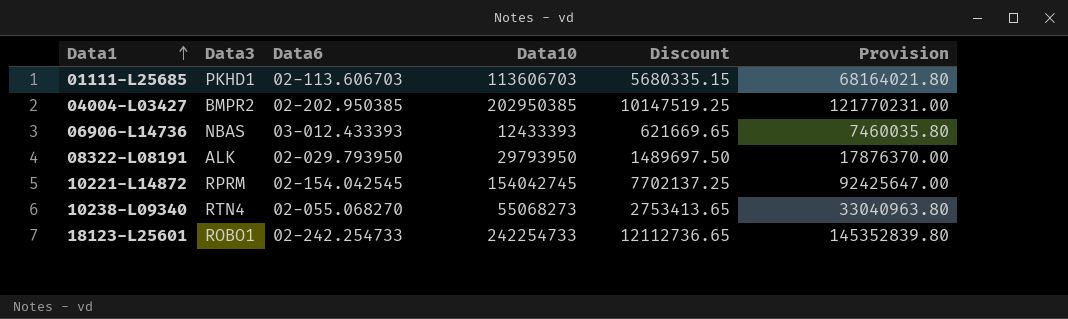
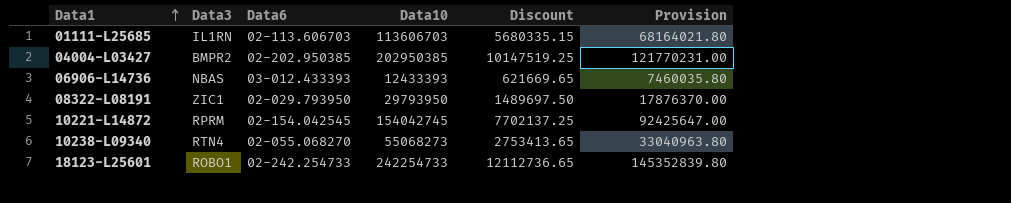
01111-L25685 | Data3: PKHD1 -> IL1RN
08322-L08191 | Data3: ALK -> ZIC1

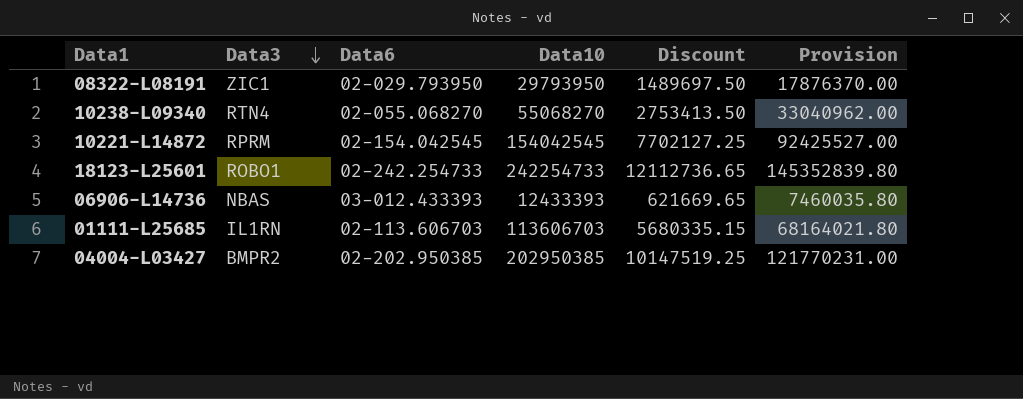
row order: Data1 ascending -> Data3 descending
10238-L09340 | Data10: 55068273 -> 55068270
10238-L09340 | Discount: 2753413.65 -> 2753413.50
10238-L09340 | Provision: 33040963.80 -> 33040962.00
10221-L14872 | Data10: 154042745 -> 154042545
10221-L14872 | Discount: 7702137.25 -> 7702127.25
10221-L14872 | Provision: 92425647.00 -> 92425527.00

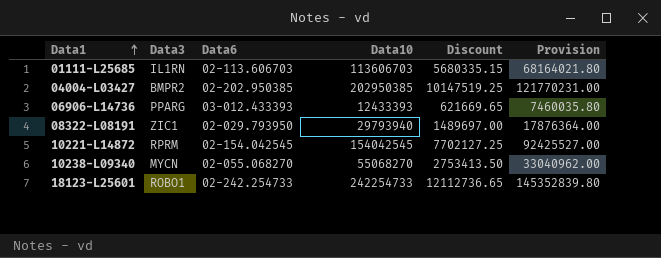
row order: Data3 descending -> Data1 ascending
06906-L14736 | Data3: NBAS -> PPARG
08322-L08191 | Data10: 29793950 -> 29793940
08322-L08191 | Discount: 1489697.50 -> 1489697.00
08322-L08191 | Provision: 17876370.00 -> 17876364.00
10238-L09340 | Data3: RTN4 -> MYCN

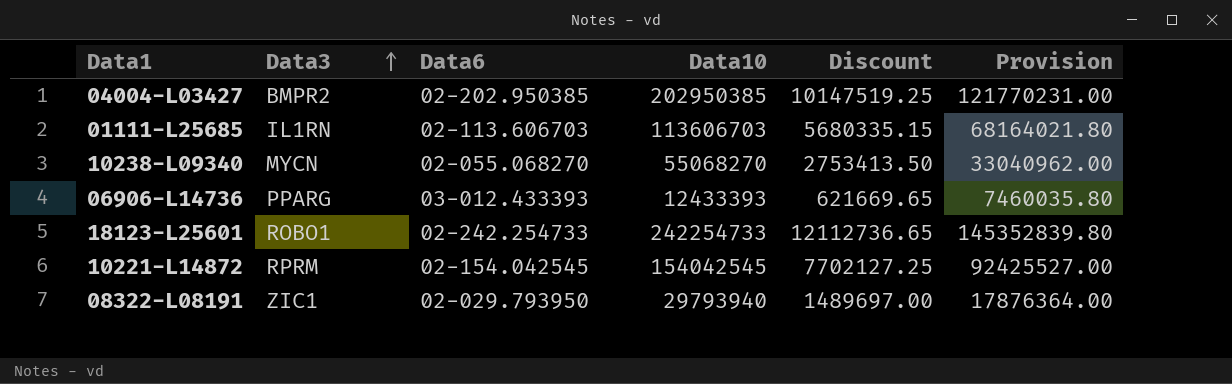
row order: Data1 ascending -> Data3 ascending

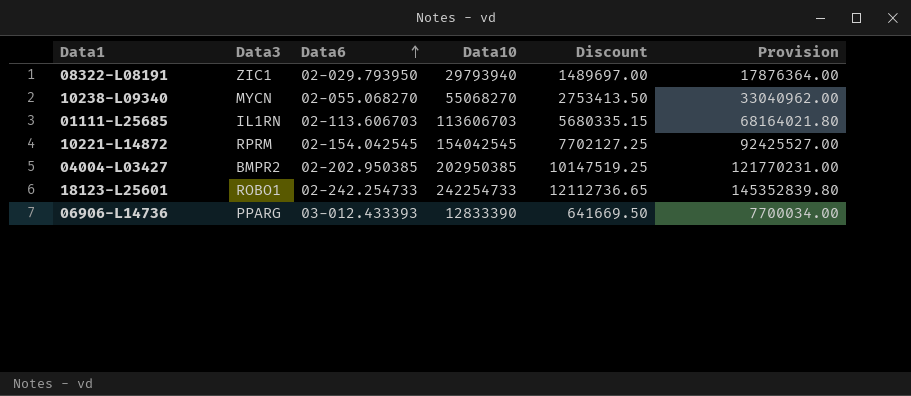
row order: Data3 ascending -> Data6 ascending
06906-L14736 | Data10: 12433393 -> 12833390
06906-L14736 | Discount: 621669.65 -> 641669.50
06906-L14736 | Provision: 7460035.80 -> 7700034.00

